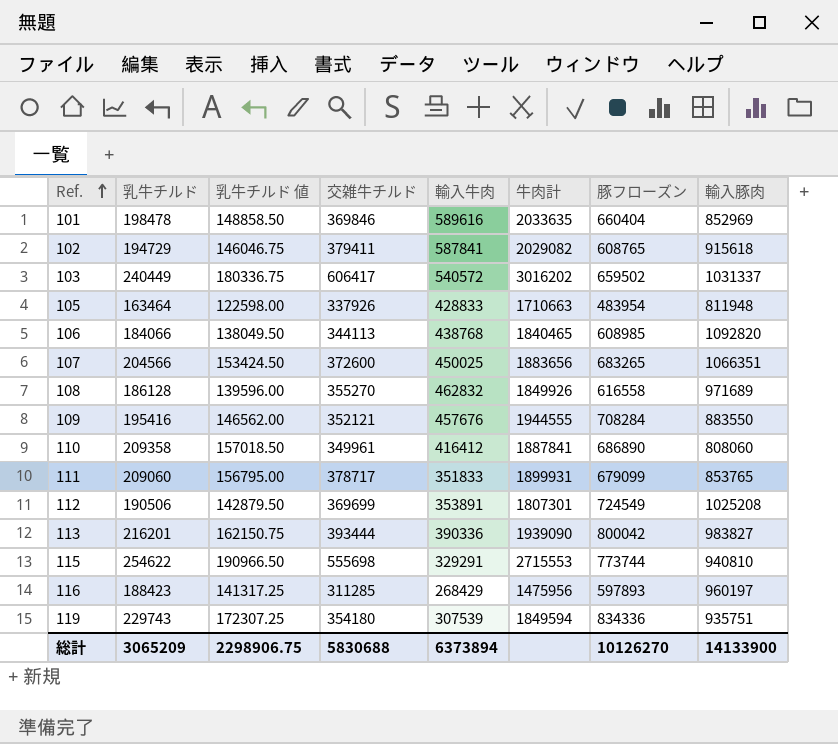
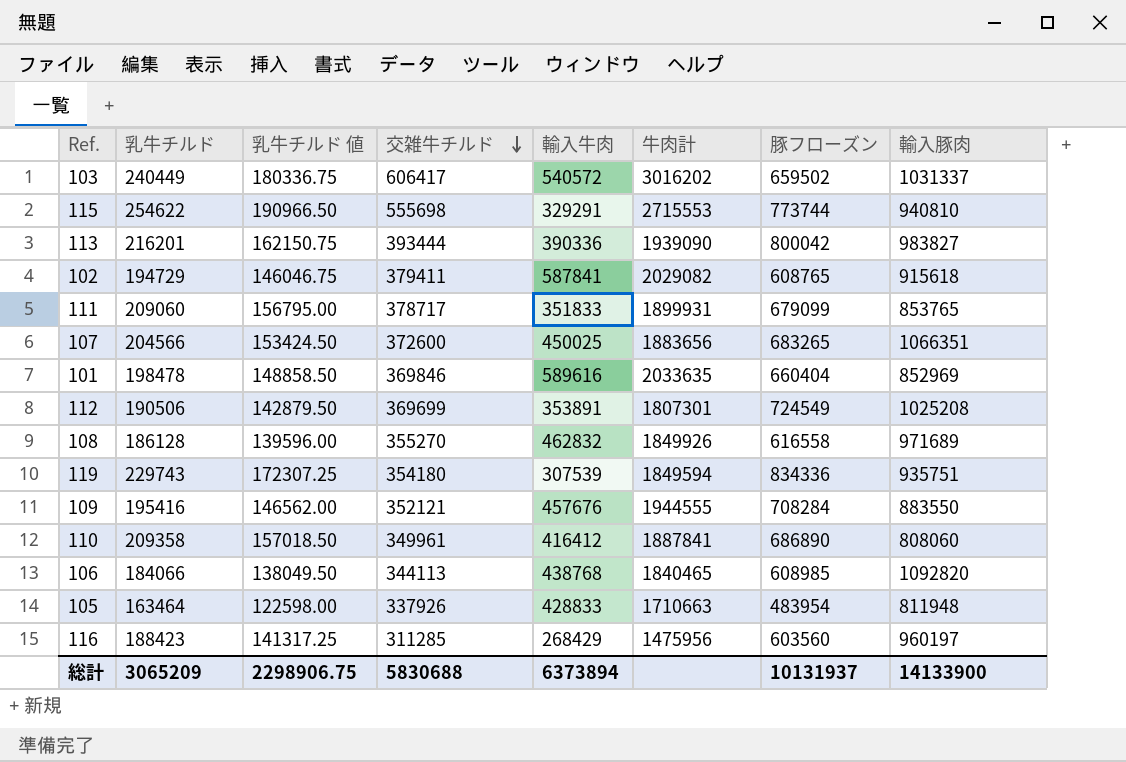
row order: Ref. ascending -> 交雑牛チルド descending
116 | 豚フローズン: 597893 -> 603560
総計 | 豚フローズン: 10126270 -> 10131937

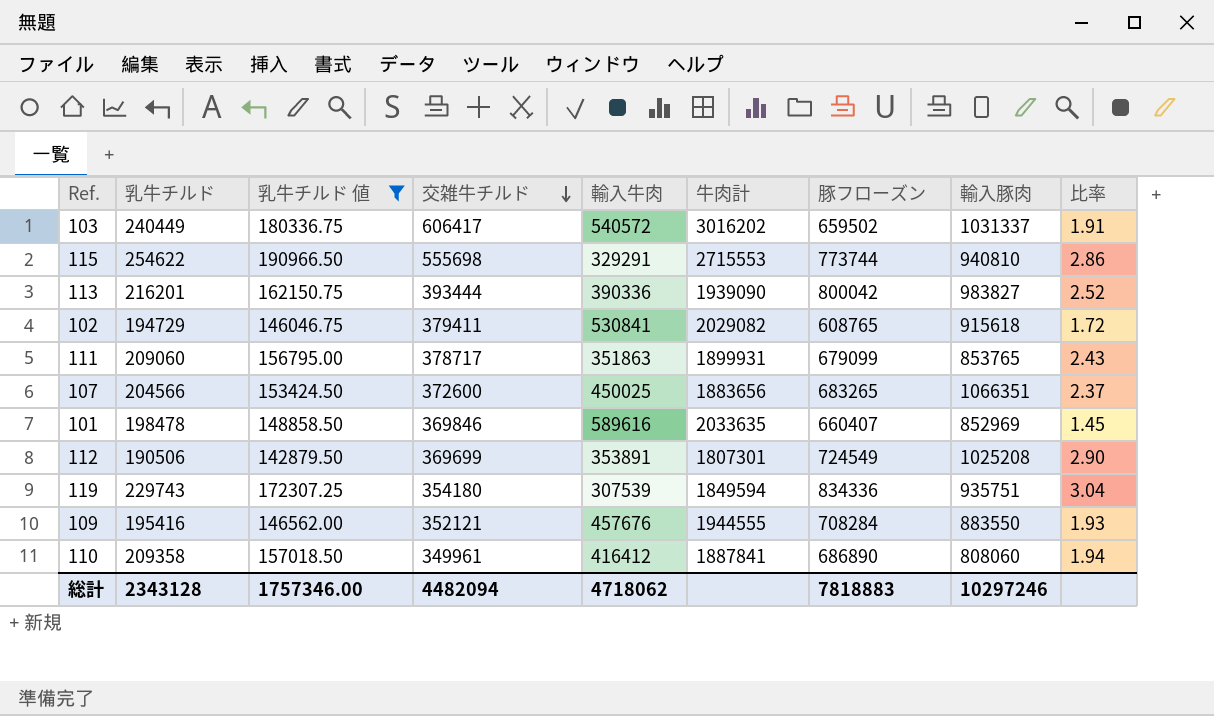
filter: none -> 乳牛チルド 値 >= 142879.50
column 比率 | formula: none -> [輸入豚肉] / [輸入牛肉]
102 | 輸入牛肉: 587841 -> 530841
111 | 輸入牛肉: 351833 -> 351863
101 | 豚フローズン: 660404 -> 660407
総計 | 乳牛チルド: 3065209 -> 2343128
総計 | 乳牛チルド 値: 2298906.75 -> 1757346.00
総計 | 交雑牛チルド: 5830688 -> 4482094
総計 | 輸入牛肉: 6373894 -> 4718062
総計 | 豚フローズン: 10131937 -> 7818883
総計 | 輸入豚肉: 14133900 -> 10297246

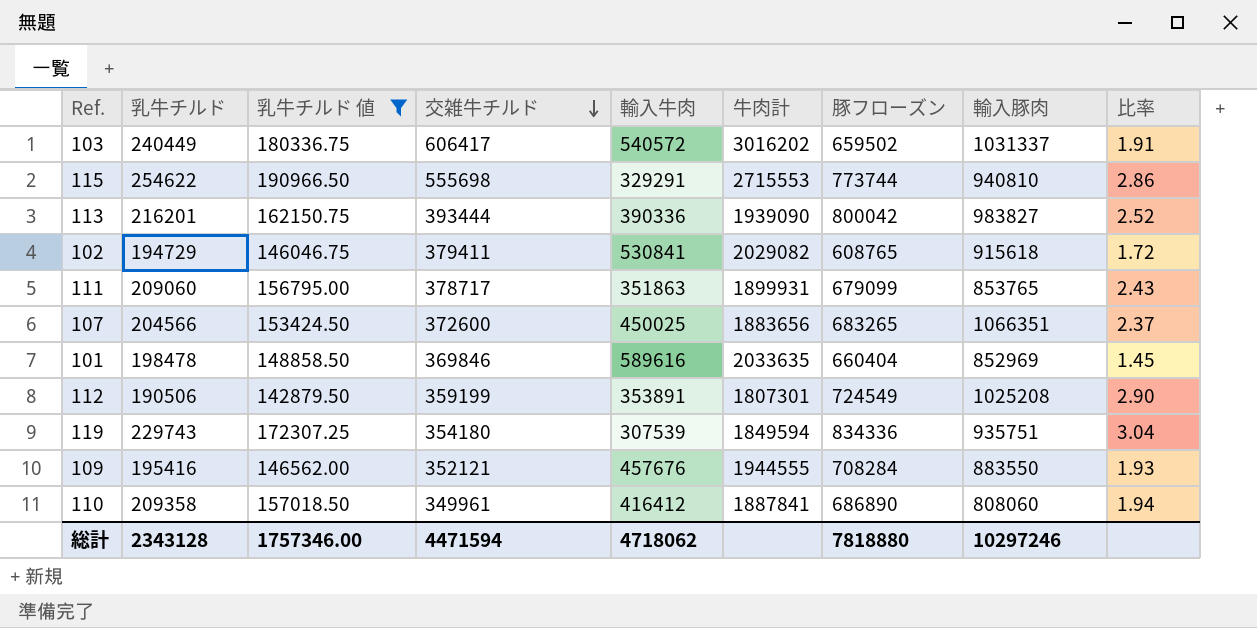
101 | 豚フローズン: 660407 -> 660404
112 | 交雑牛チルド: 369699 -> 359199
総計 | 交雑牛チルド: 4482094 -> 4471594
総計 | 豚フローズン: 7818883 -> 7818880

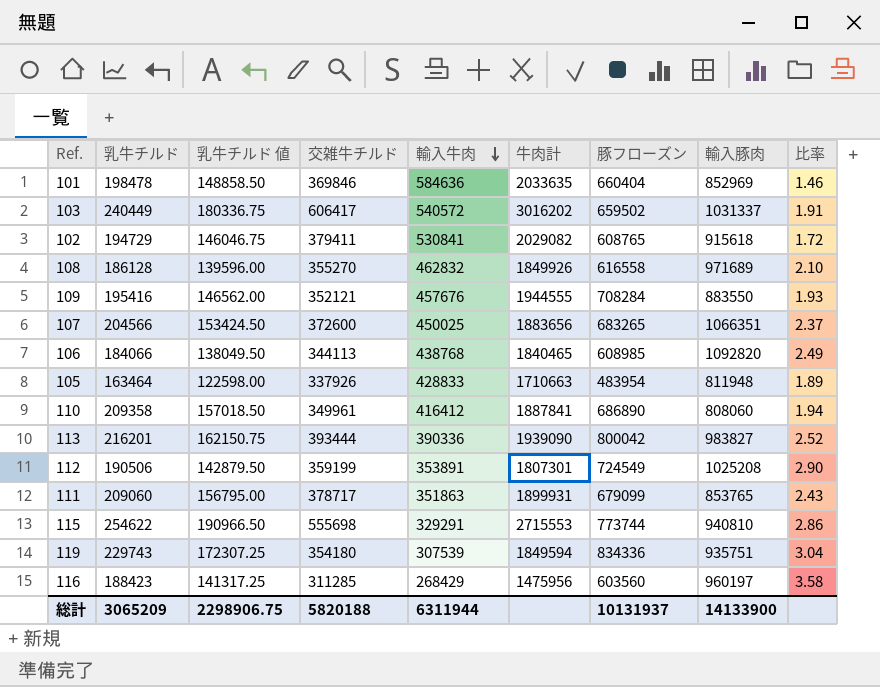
filter: 乳牛チルド 値 >= 142879.50 -> none
row order: 交雑牛チルド descending -> 輸入牛肉 descending
101 | 輸入牛肉: 589616 -> 584636
101 | 比率: 1.45 -> 1.46
総計 | 乳牛チルド: 2343128 -> 3065209
総計 | 乳牛チルド 値: 1757346.00 -> 2298906.75
総計 | 交雑牛チルド: 4471594 -> 5820188
総計 | 輸入牛肉: 4718062 -> 6311944
総計 | 豚フローズン: 7818880 -> 10131937
総計 | 輸入豚肉: 10297246 -> 14133900

